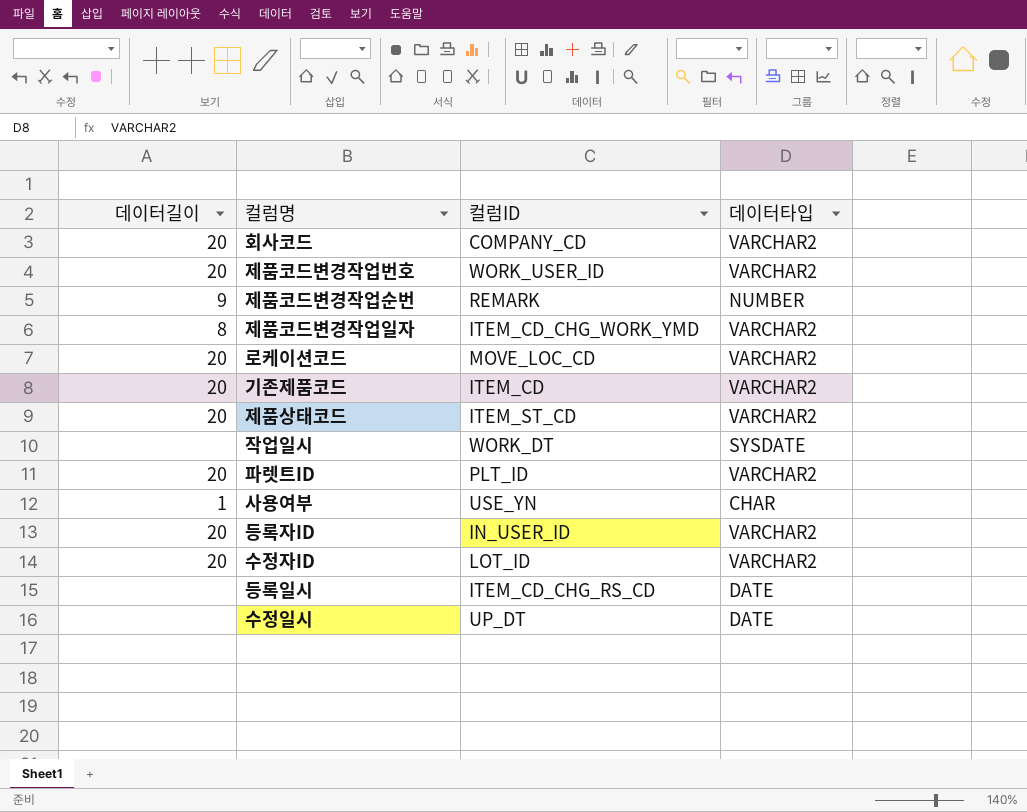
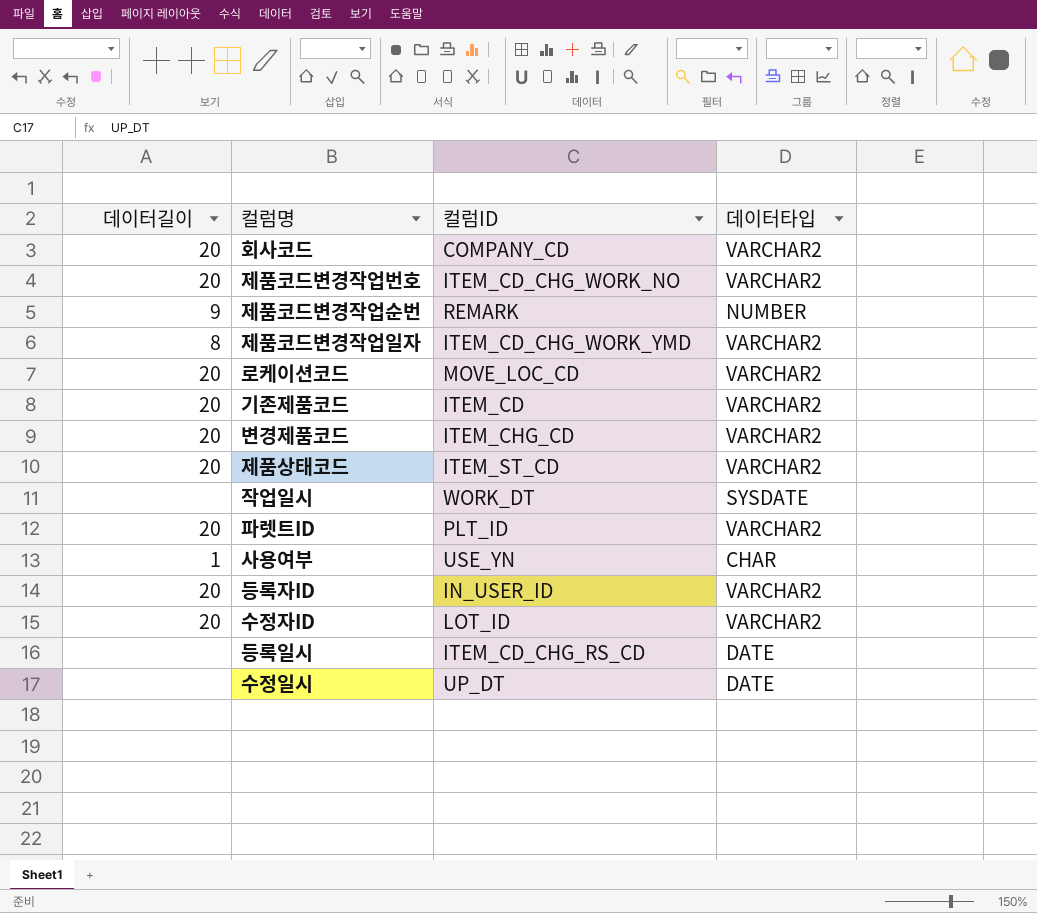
제품코드변경작업번호 | 컬럼ID: WORK_USER_ID -> ITEM_CD_CHG_WORK_NO
row 변경제품코드: none -> 20 | ITEM_CHG_CD | VARCHAR2

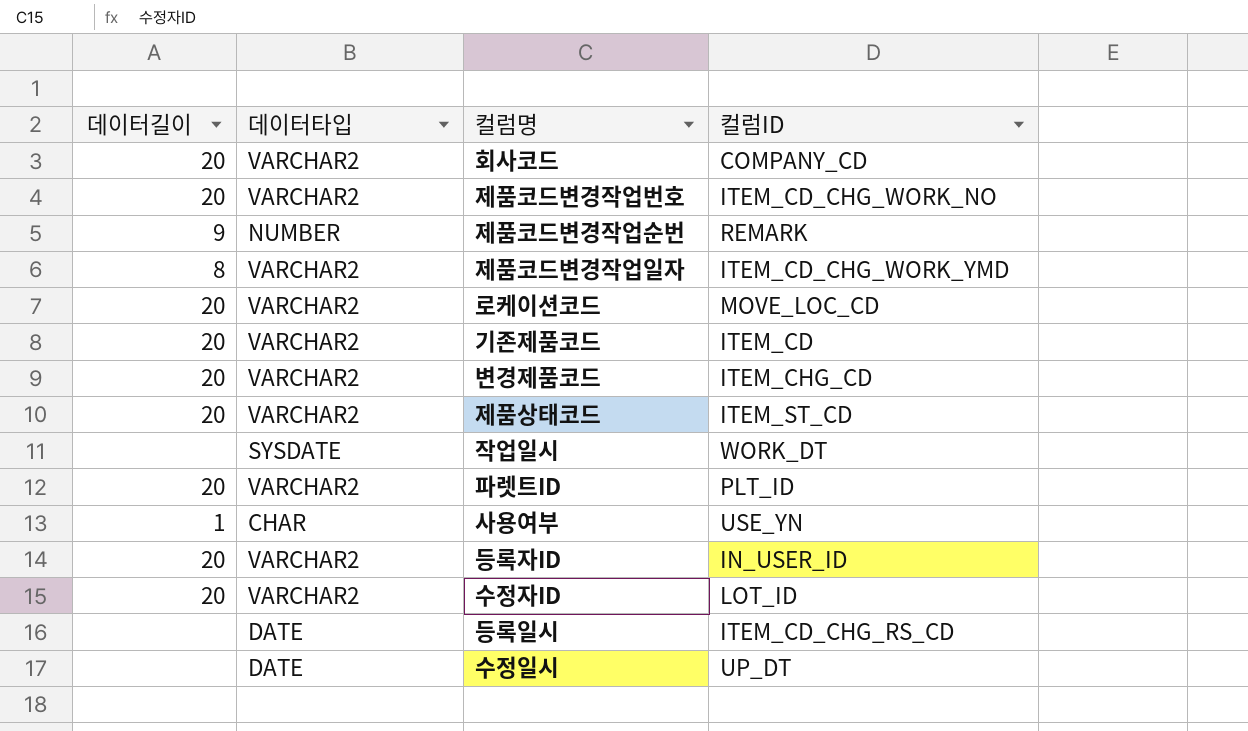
column 데이터타입 | position: 4 -> 2

